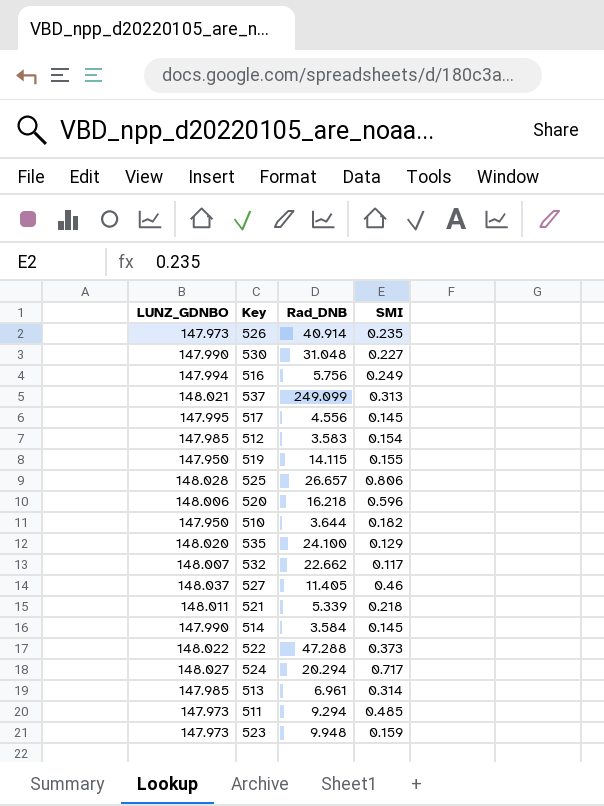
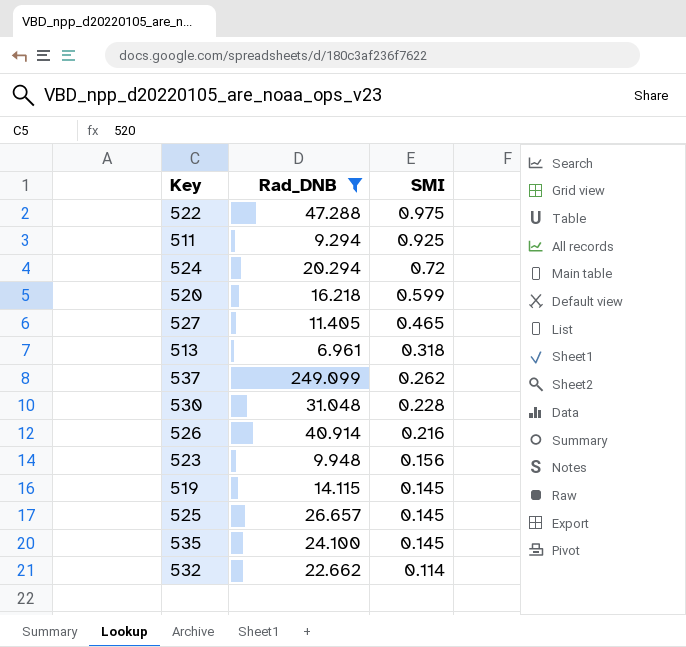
filter: none -> Rad_DNB >= 6.961
row order: none -> SMI descending
column LUNZ_GDNBO | position: 1 -> none
522 | SMI: 0.373 -> 0.975
511 | SMI: 0.485 -> 0.925
524 | SMI: 0.717 -> 0.72
520 | SMI: 0.596 -> 0.599
527 | SMI: 0.46 -> 0.465
513 | SMI: 0.314 -> 0.318
537 | SMI: 0.313 -> 0.262
530 | SMI: 0.227 -> 0.228
526 | SMI: 0.235 -> 0.216
523 | SMI: 0.159 -> 0.156
519 | SMI: 0.155 -> 0.145
525 | SMI: 0.806 -> 0.145
535 | SMI: 0.129 -> 0.145
532 | SMI: 0.117 -> 0.114

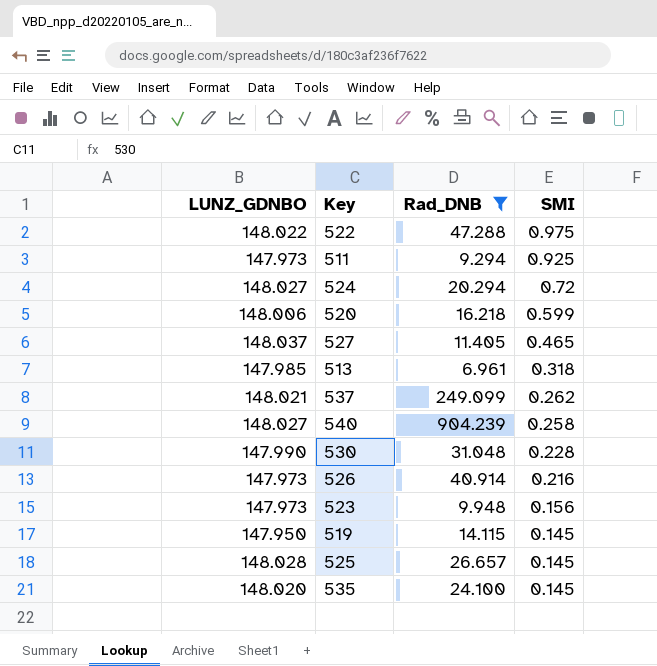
column LUNZ_GDNBO | position: none -> 1
row 532: 22.662 | 0.114 -> none
row 540: none -> 148.027 | 904.239 | 0.258

